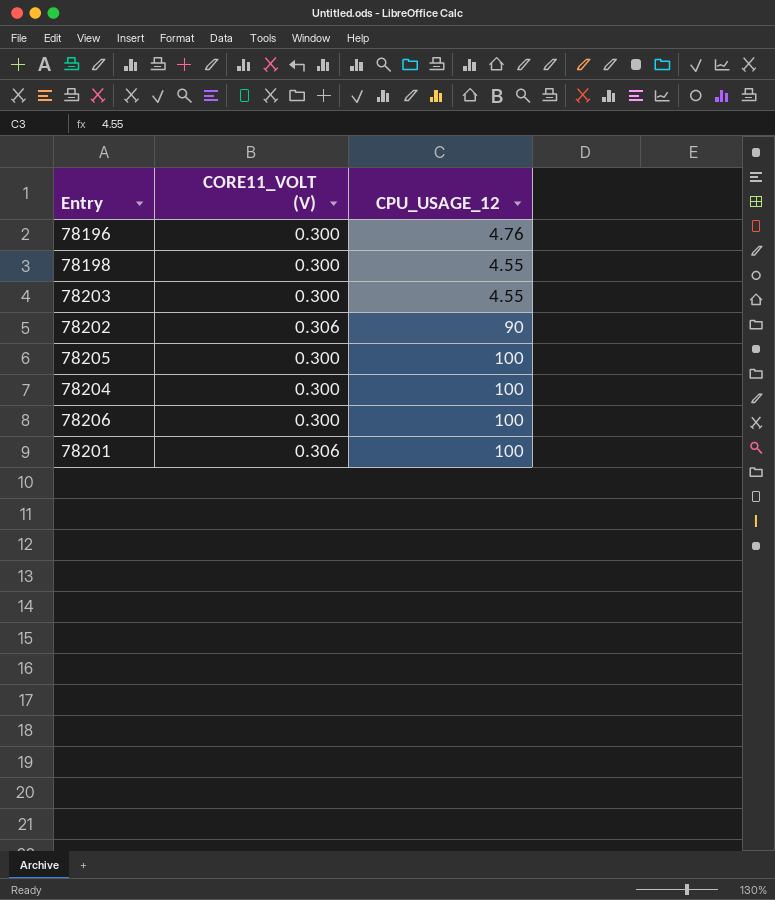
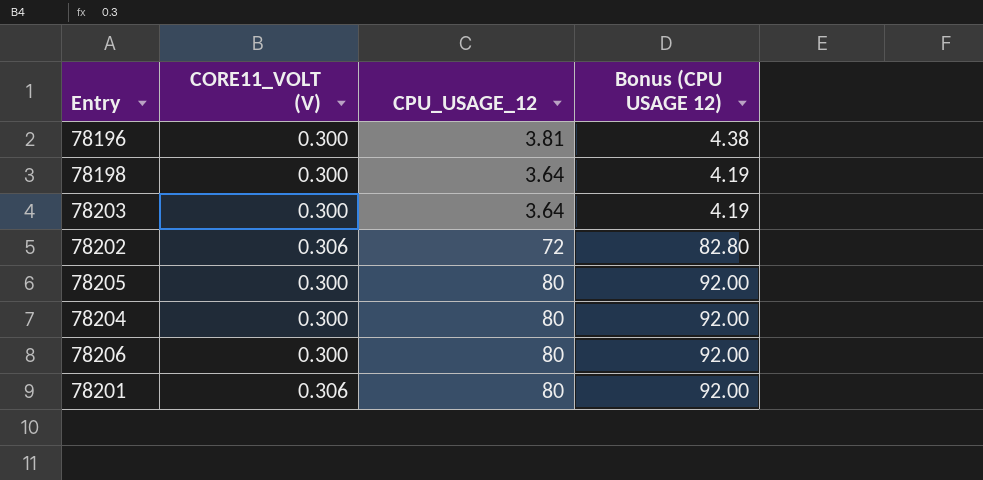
column Bonus (CPU USAGE 12) | formula: none -> [CPU_USAGE_12] * 1.15
78196 | CPU_USAGE_12: 4.76 -> 3.81
78198 | CPU_USAGE_12: 4.55 -> 3.64
78203 | CPU_USAGE_12: 4.55 -> 3.64
78202 | CPU_USAGE_12: 90 -> 72
78205 | CPU_USAGE_12: 100 -> 80
78204 | CPU_USAGE_12: 100 -> 80
78206 | CPU_USAGE_12: 100 -> 80
78201 | CPU_USAGE_12: 100 -> 80

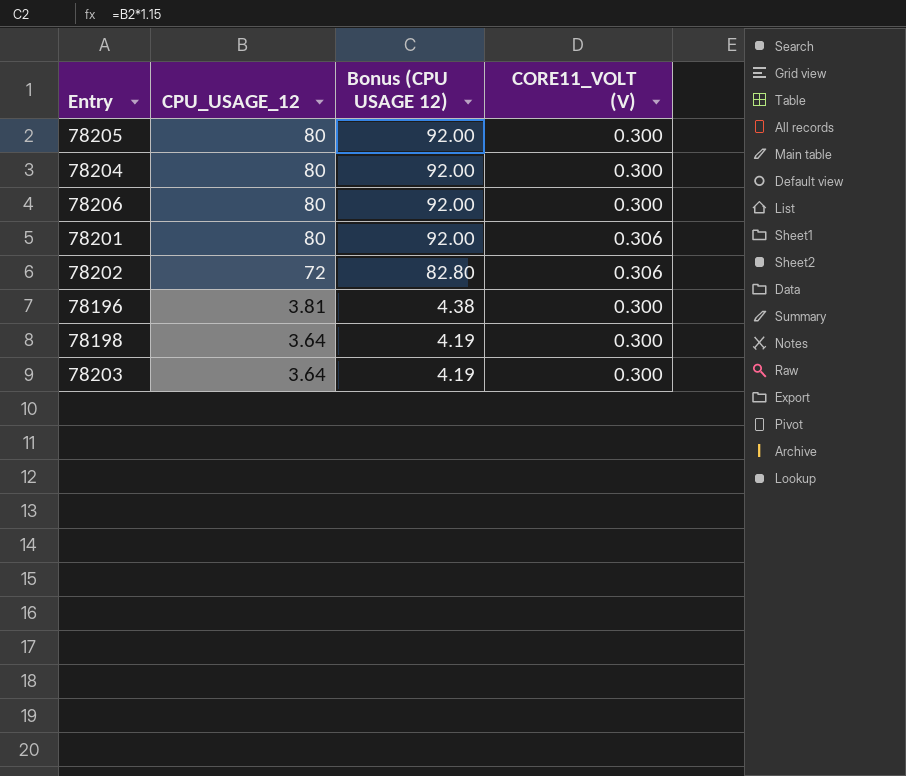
row order: none -> CPU_USAGE_12 descending
column CORE11_VOLT (V) | position: 2 -> 4

